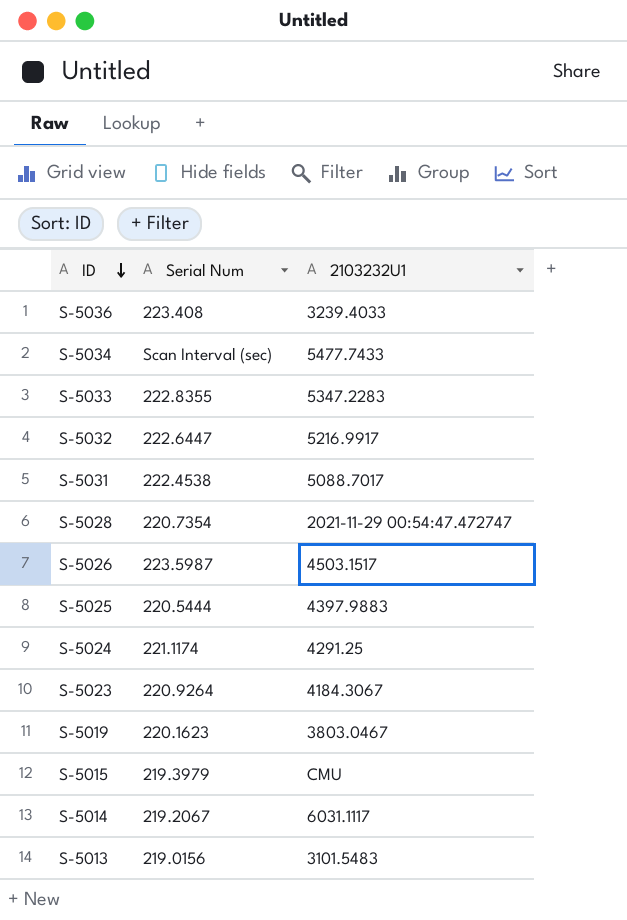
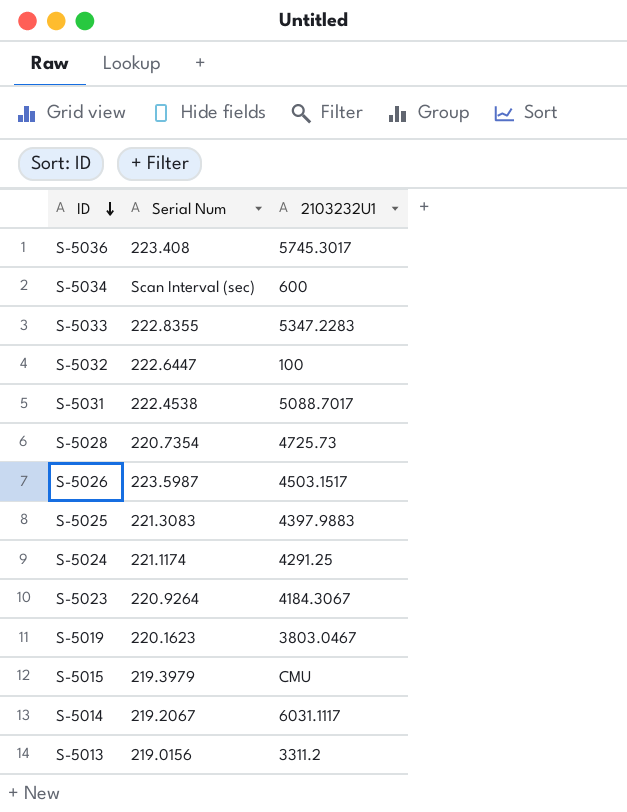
S-5036 | 2103232U1: 3239.4033 -> 5745.3017
S-5034 | 2103232U1: 5477.7433 -> 600
S-5032 | 2103232U1: 5216.9917 -> 100
S-5028 | 2103232U1: 2021-11-29 00:54:47.472747 -> 4725.73
S-5025 | Serial Num: 220.5444 -> 221.3083
S-5013 | 2103232U1: 3101.5483 -> 3311.2

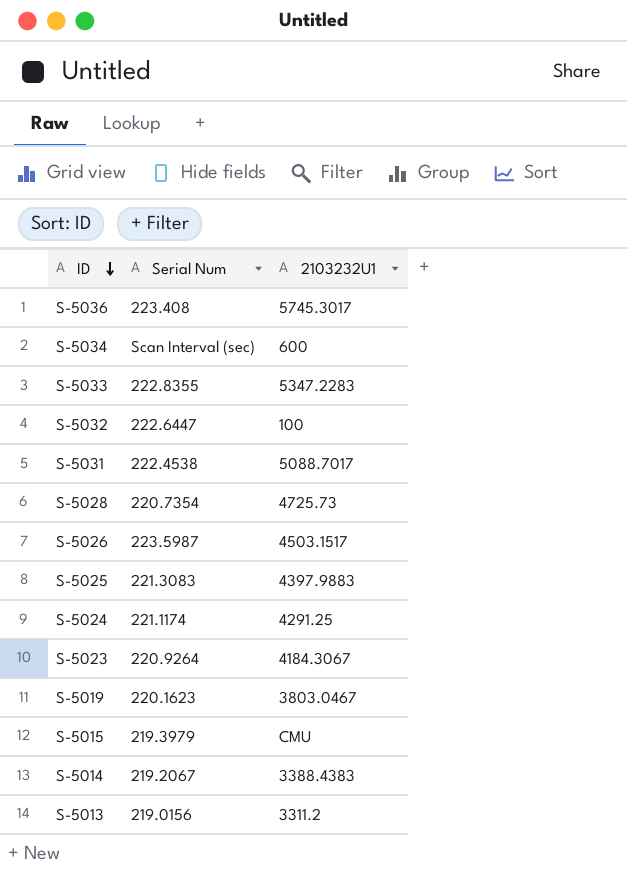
S-5014 | 2103232U1: 6031.1117 -> 3388.4383

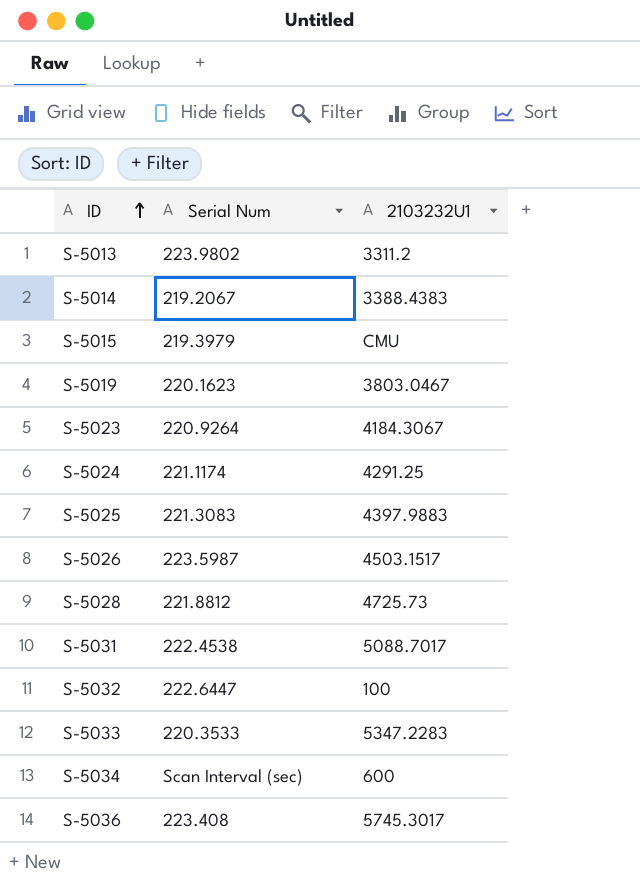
row order: ID descending -> ID ascending
S-5013 | Serial Num: 219.0156 -> 223.9802
S-5028 | Serial Num: 220.7354 -> 221.8812
S-5033 | Serial Num: 222.8355 -> 220.3533

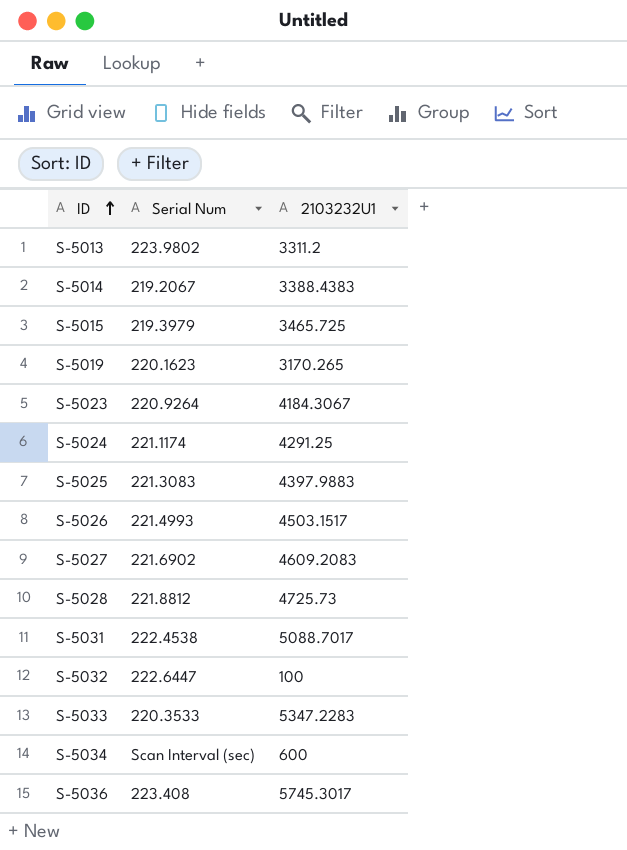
S-5015 | 2103232U1: CMU -> 3465.725
S-5019 | 2103232U1: 3803.0467 -> 3170.265
S-5026 | Serial Num: 223.5987 -> 221.4993
row S-5027: none -> 221.6902 | 4609.2083

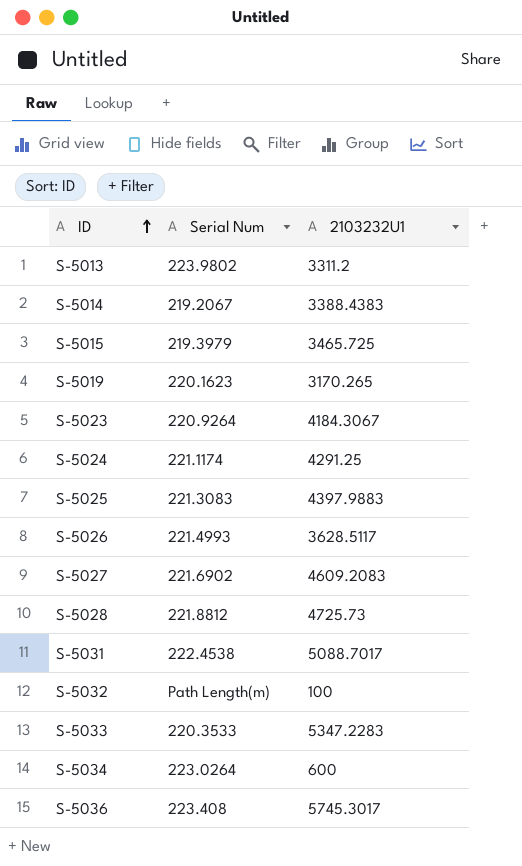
S-5026 | 2103232U1: 4503.1517 -> 3628.5117
S-5032 | Serial Num: 222.6447 -> Path Length(m)
S-5034 | Serial Num: Scan Interval (sec) -> 223.0264

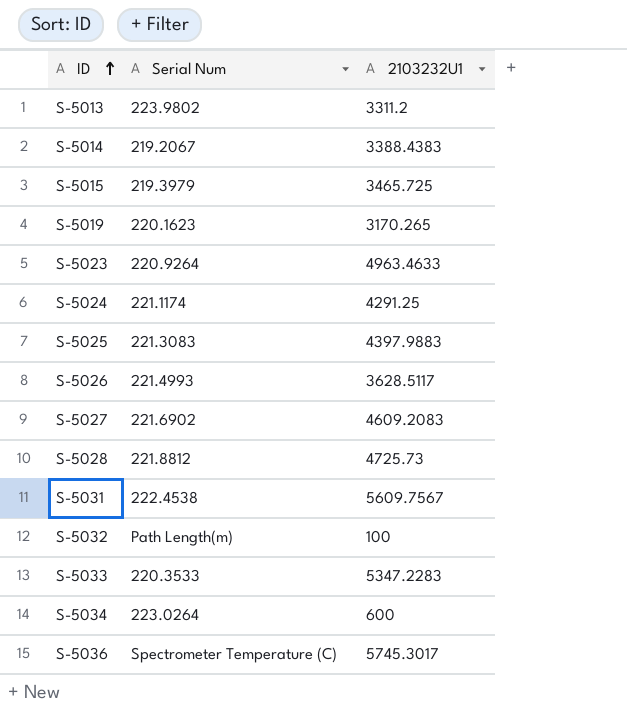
S-5023 | 2103232U1: 4184.3067 -> 4963.4633
S-5031 | 2103232U1: 5088.7017 -> 5609.7567
S-5036 | Serial Num: 223.408 -> Spectrometer Temperature (C)

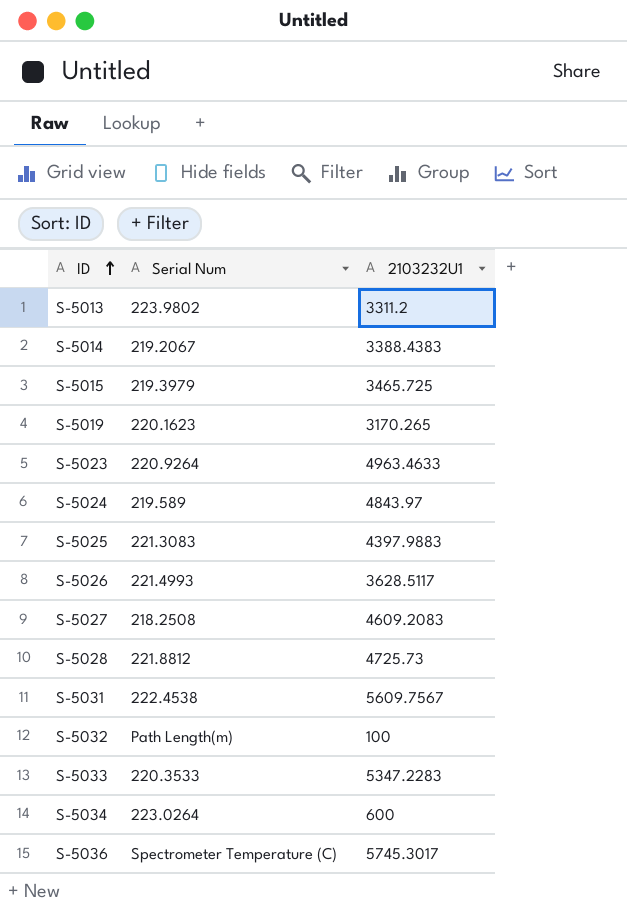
S-5024 | Serial Num: 221.1174 -> 219.589
S-5024 | 2103232U1: 4291.25 -> 4843.97
S-5027 | Serial Num: 221.6902 -> 218.2508

